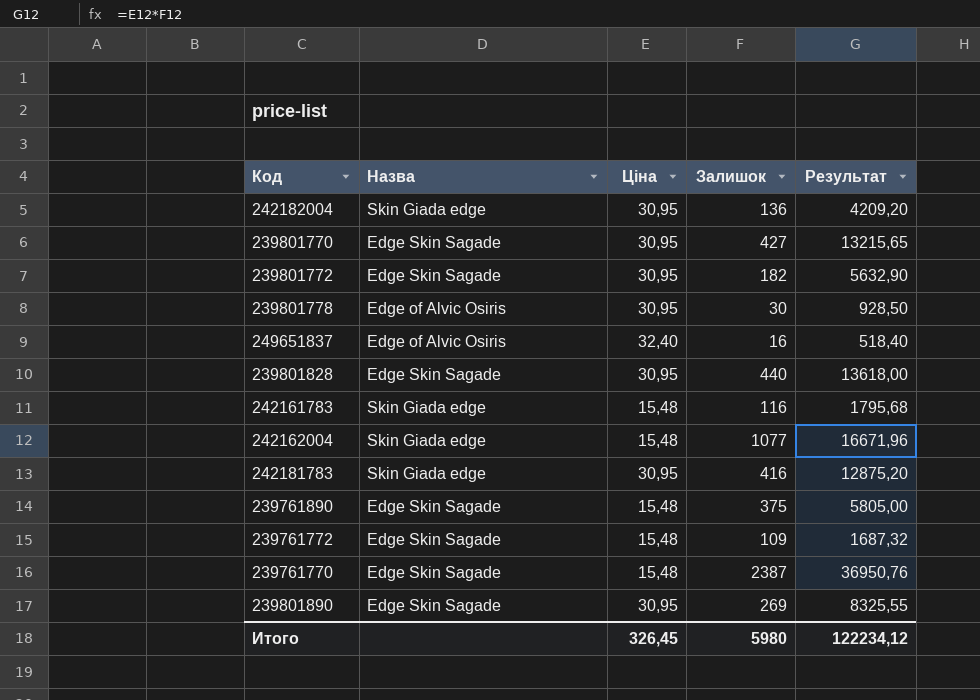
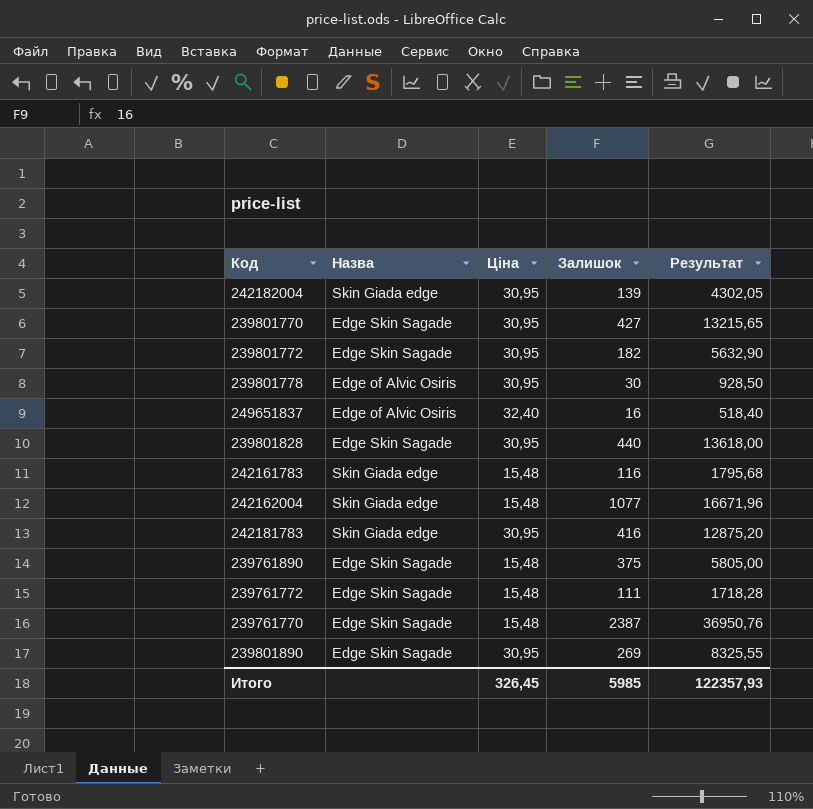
242182004 | Залишок: 136 -> 139
242182004 | Результат: 4209,20 -> 4302,05
239761772 | Залишок: 109 -> 111
239761772 | Результат: 1687,32 -> 1718,28
Итого | Залишок: 5980 -> 5985
Итого | Результат: 122234,12 -> 122357,93

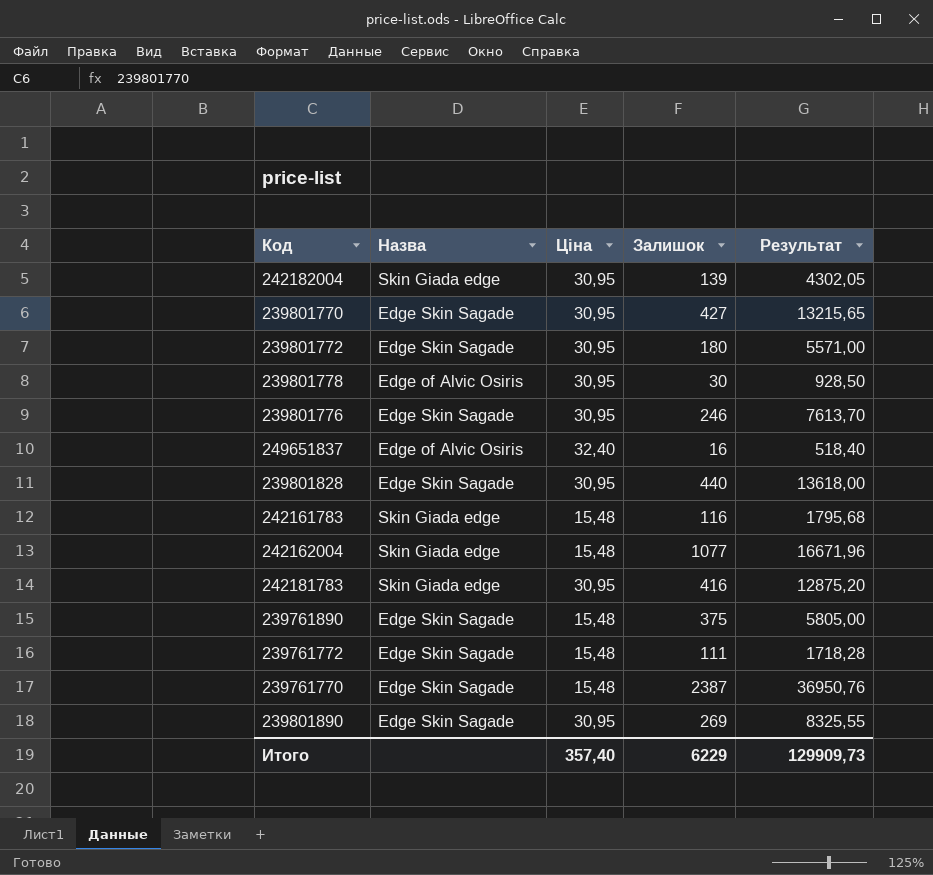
239801772 | Залишок: 182 -> 180
239801772 | Результат: 5632,90 -> 5571,00
row 239801776: none -> Edge Skin Sagade | 30,95 | 246 | 7613,70
Итого | Ціна: 326,45 -> 357,40
Итого | Залишок: 5985 -> 6229
Итого | Результат: 122357,93 -> 129909,73

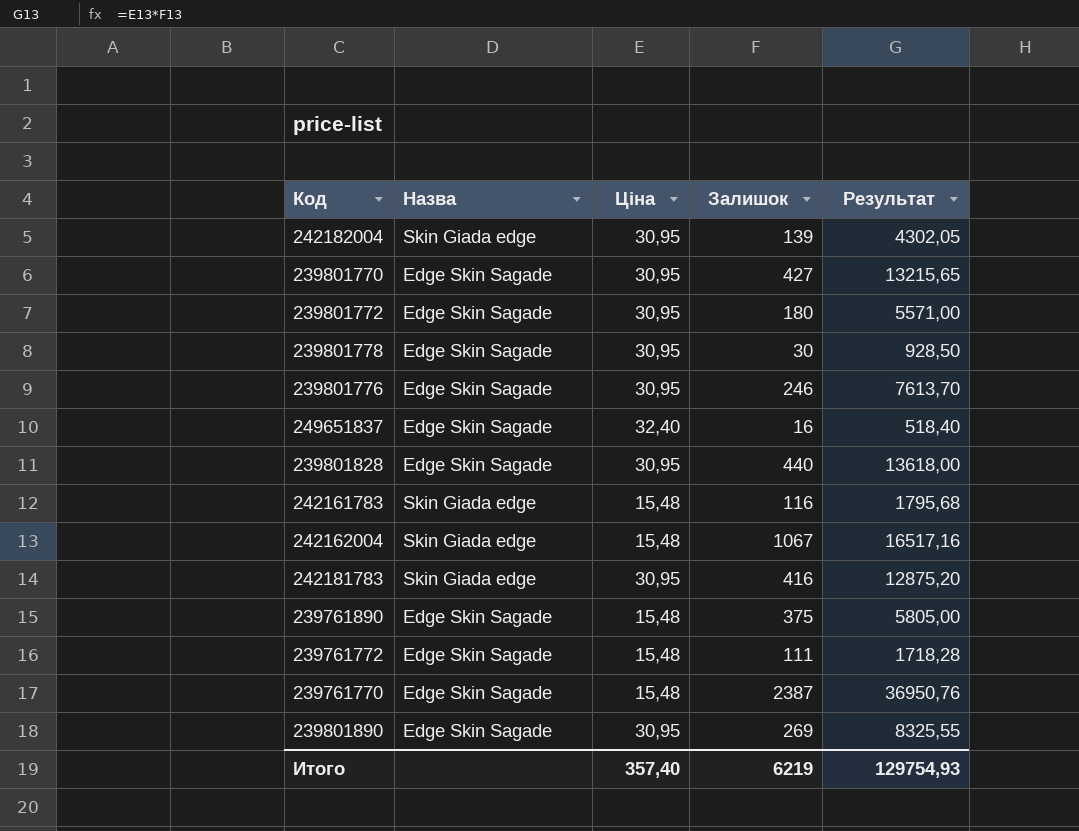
239801778 | Назва: Edge of Alvic Osiris -> Edge Skin Sagade
249651837 | Назва: Edge of Alvic Osiris -> Edge Skin Sagade
242162004 | Залишок: 1077 -> 1067
242162004 | Результат: 16671,96 -> 16517,16
Итого | Залишок: 6229 -> 6219
Итого | Результат: 129909,73 -> 129754,93

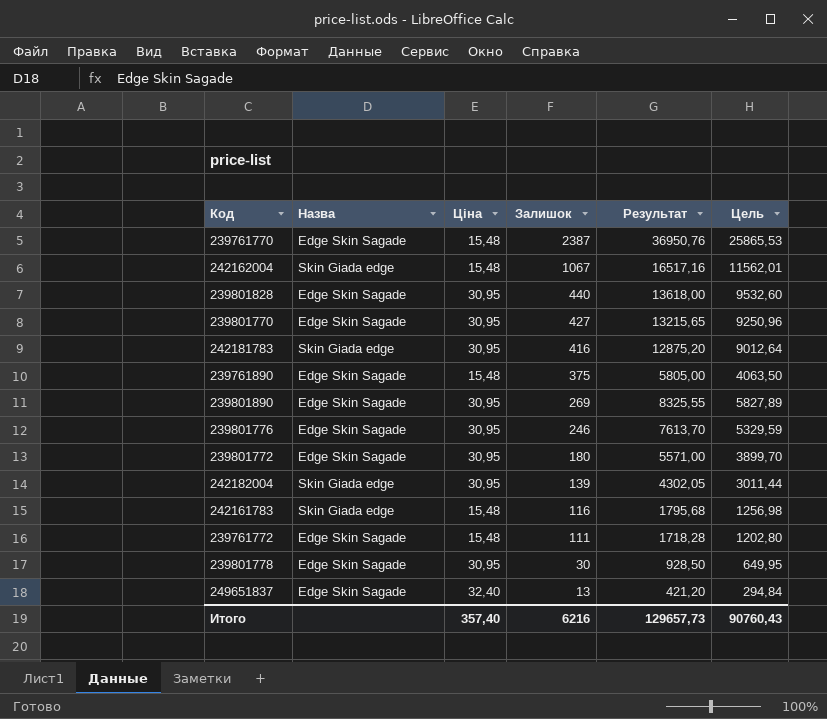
row order: none -> Залишок descending
column Цель | formula: none -> [Результат] * 0,7
249651837 | Залишок: 16 -> 13
249651837 | Результат: 518,40 -> 421,20
Итого | Залишок: 6219 -> 6216
Итого | Результат: 129754,93 -> 129657,73

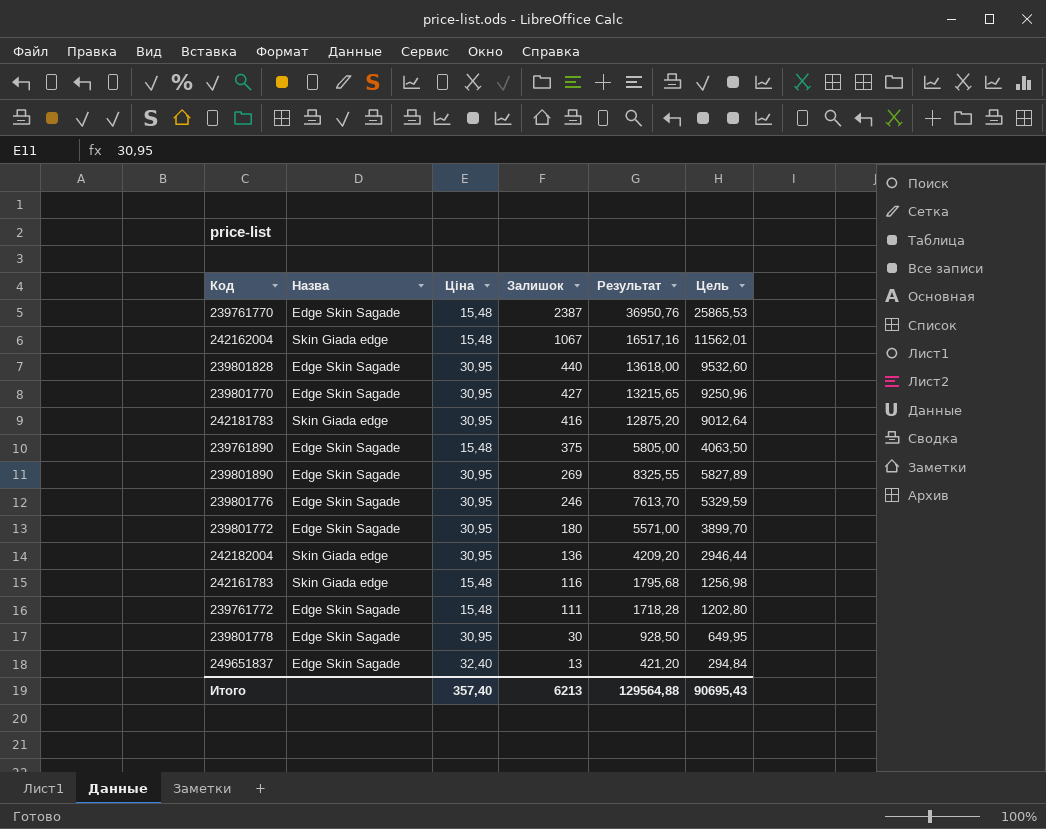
242182004 | Залишок: 139 -> 136
242182004 | Результат: 4302,05 -> 4209,20
242182004 | Цель: 3011,44 -> 2946,44
Итого | Залишок: 6216 -> 6213
Итого | Результат: 129657,73 -> 129564,88
Итого | Цель: 90760,43 -> 90695,43

